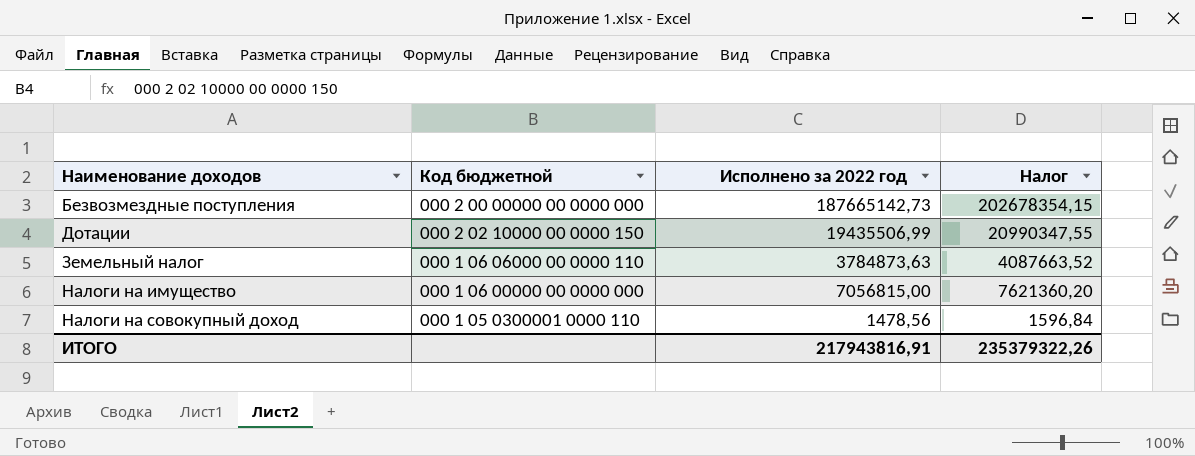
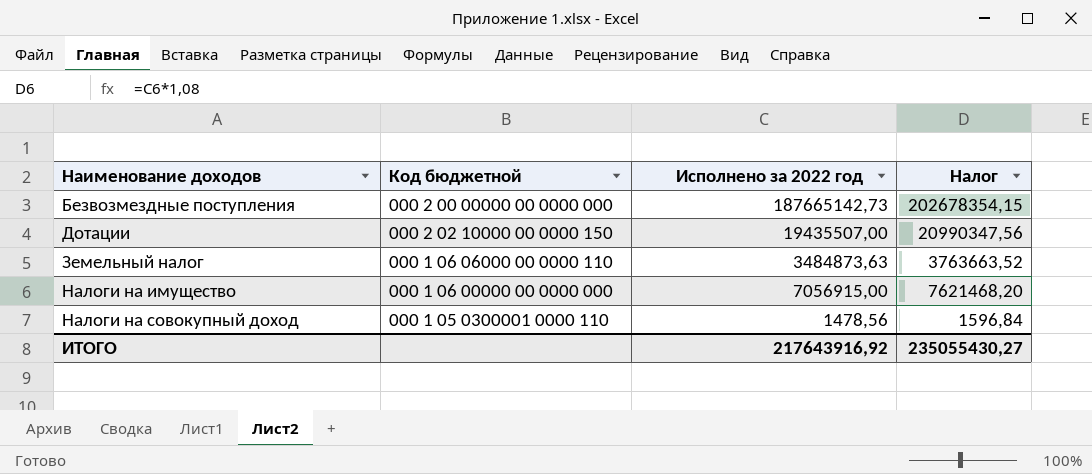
Дотации | Исполнено за 2022 год: 19435506,99 -> 19435507,00
Дотации | Налог: 20990347,55 -> 20990347,56
Земельный налог | Исполнено за 2022 год: 3784873,63 -> 3484873,63
Земельный налог | Налог: 4087663,52 -> 3763663,52
Налоги на имущество | Исполнено за 2022 год: 7056815,00 -> 7056915,00
Налоги на имущество | Налог: 7621360,20 -> 7621468,20
ИТОГО | Исполнено за 2022 год: 217943816,91 -> 217643916,92
ИТОГО | Налог: 235379322,26 -> 235055430,27

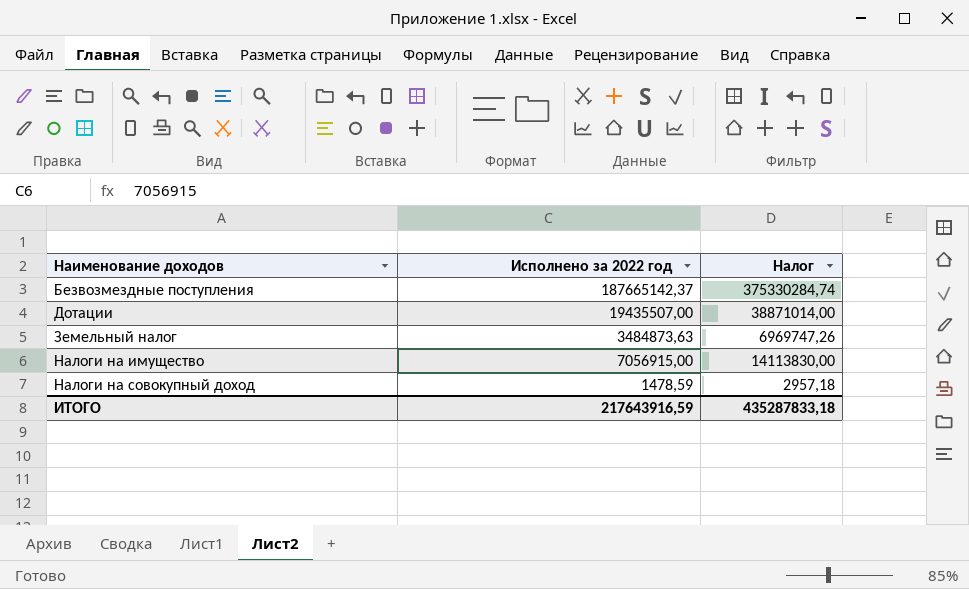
column Код бюджетной | position: 2 -> none
column Налог | formula: [Исполнено за 2022 год] * 1,08 -> [Исполнено за 2022 год] * 2
Безвозмездные поступления | Исполнено за 2022 год: 187665142,73 -> 187665142,37
Налоги на совокупный доход | Исполнено за 2022 год: 1478,56 -> 1478,59
ИТОГО | Исполнено за 2022 год: 217643916,92 -> 217643916,59
ИТОГО | Налог: 235055430,27 -> 435287833,18

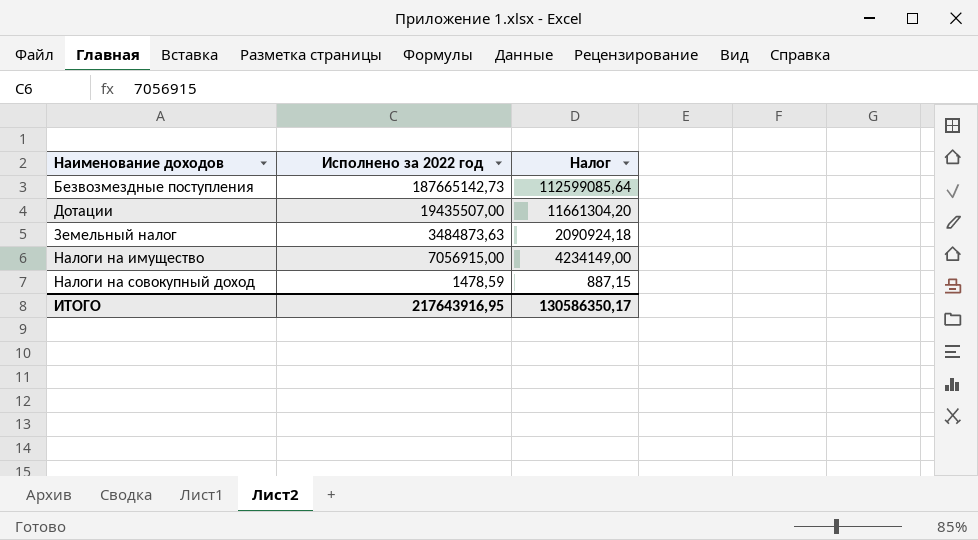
column Налог | formula: [Исполнено за 2022 год] * 2 -> [Исполнено за 2022 год] * 0,6
Безвозмездные поступления | Исполнено за 2022 год: 187665142,37 -> 187665142,73
ИТОГО | Исполнено за 2022 год: 217643916,59 -> 217643916,95
ИТОГО | Налог: 435287833,18 -> 130586350,17

